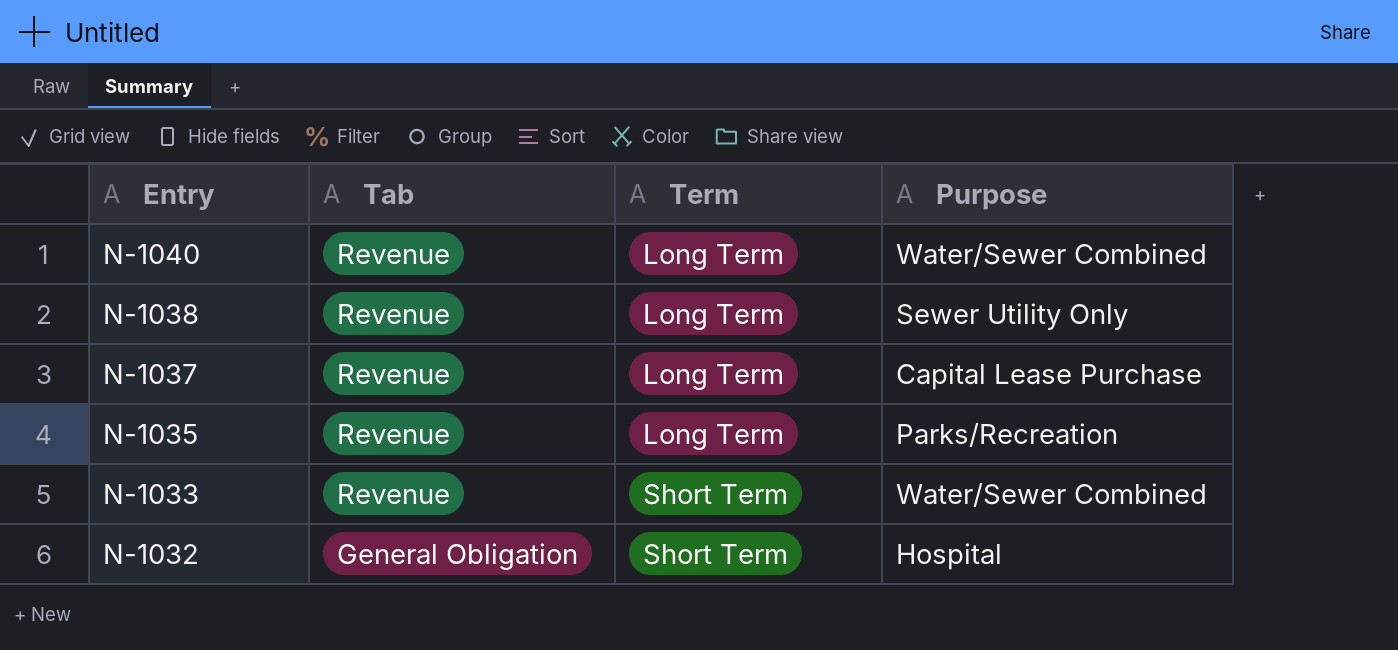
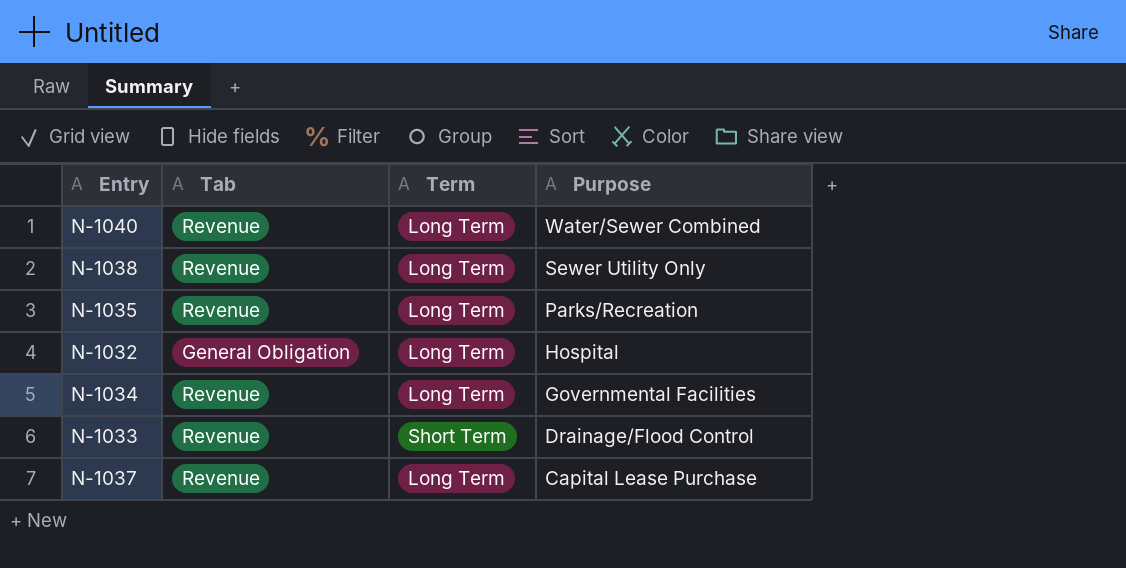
row order: Entry descending -> Purpose descending
N-1032 | Term: Short Term -> Long Term
row N-1034: none -> Revenue | Long Term | Governmental Facilities
N-1033 | Purpose: Water/Sewer Combined -> Drainage/Flood Control

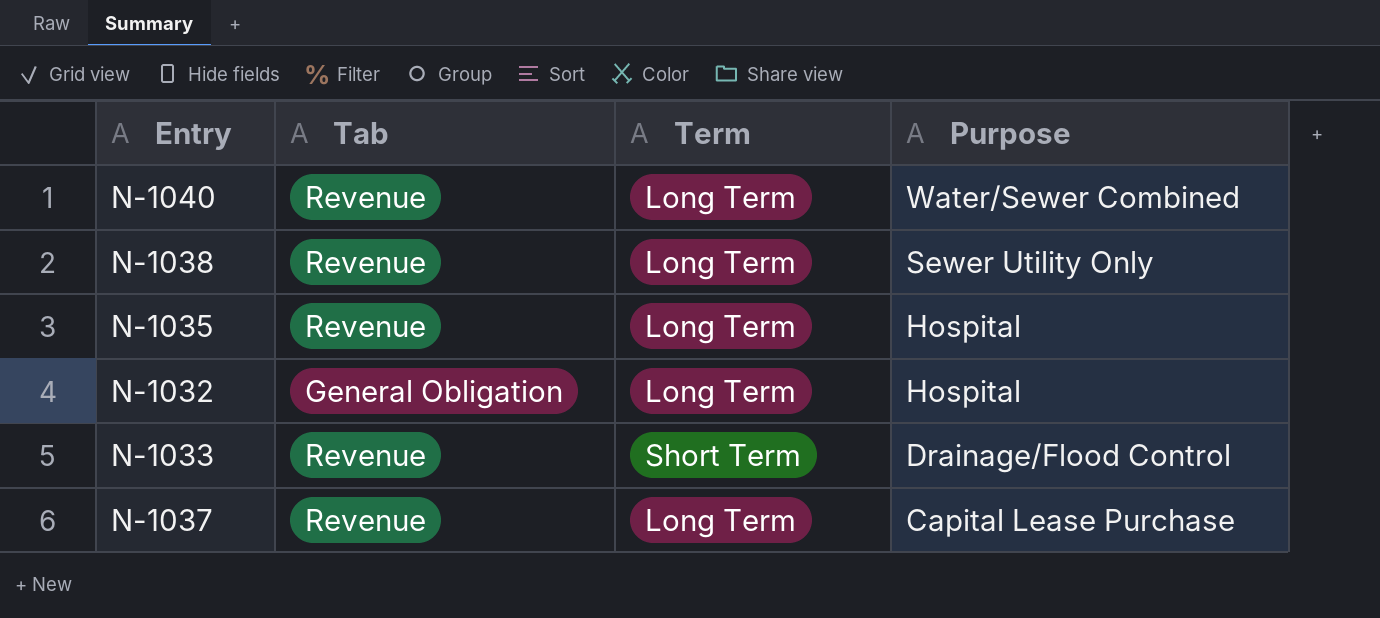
row N-1034: Revenue | Long Term | Governmental Facilities -> none
N-1035 | Purpose: Parks/Recreation -> Hospital

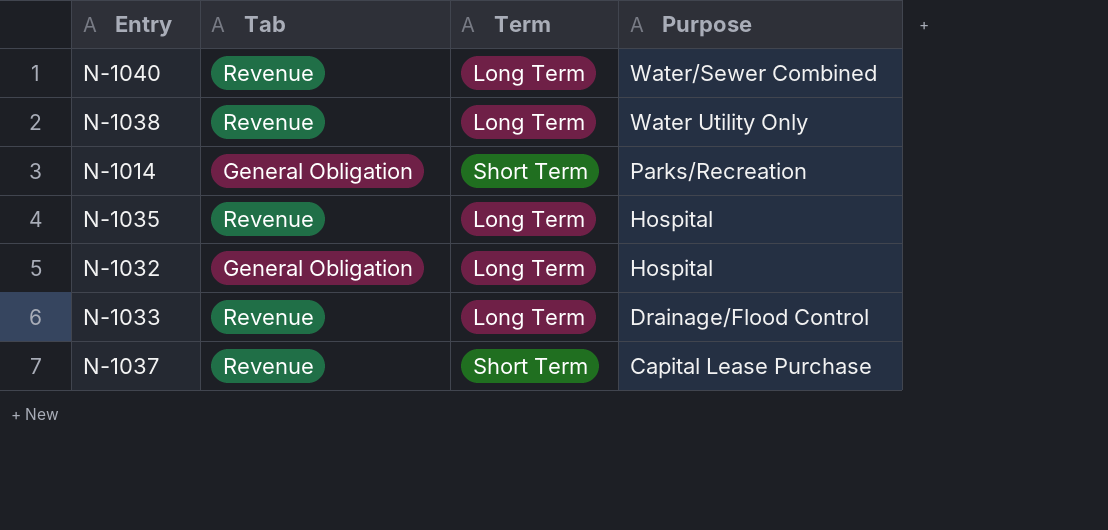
N-1038 | Purpose: Sewer Utility Only -> Water Utility Only
row N-1014: none -> General Obligation | Short Term | Parks/Recreation
N-1033 | Term: Short Term -> Long Term
N-1037 | Term: Long Term -> Short Term

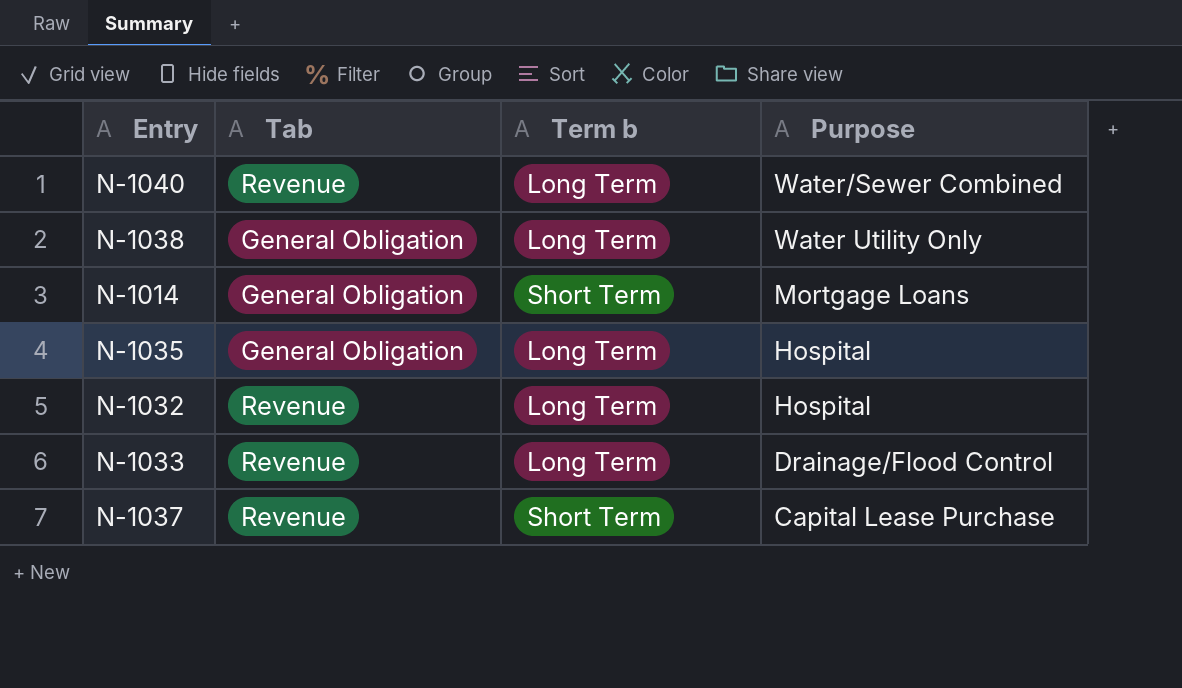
column name: Term -> Term b
N-1038 | Tab: Revenue -> General Obligation
N-1014 | Purpose: Parks/Recreation -> Mortgage Loans
N-1035 | Tab: Revenue -> General Obligation
N-1032 | Tab: General Obligation -> Revenue

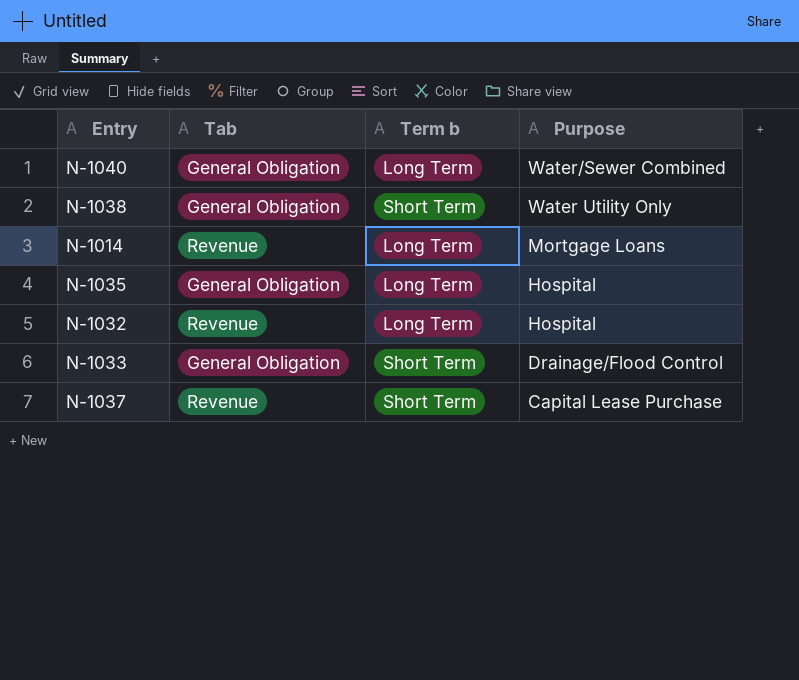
N-1040 | Tab: Revenue -> General Obligation
N-1038 | Term b: Long Term -> Short Term
N-1014 | Tab: General Obligation -> Revenue
N-1014 | Term b: Short Term -> Long Term
N-1033 | Tab: Revenue -> General Obligation
N-1033 | Term b: Long Term -> Short Term

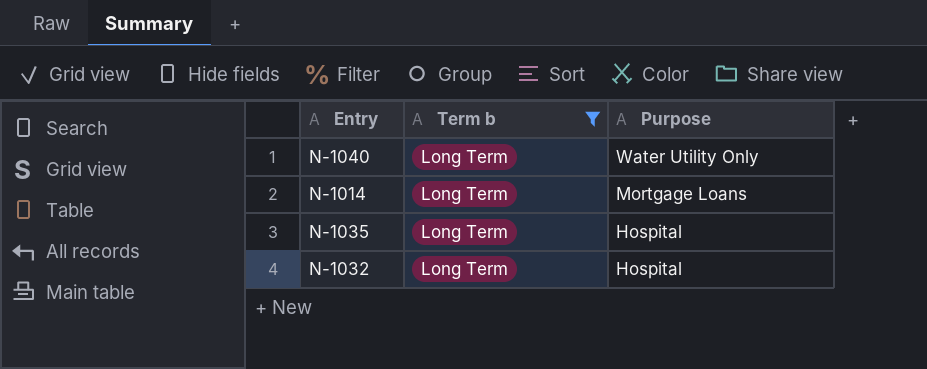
filter: none -> Term b = Long Term
column Tab | position: 2 -> none
N-1040 | Purpose: Water/Sewer Combined -> Water Utility Only

